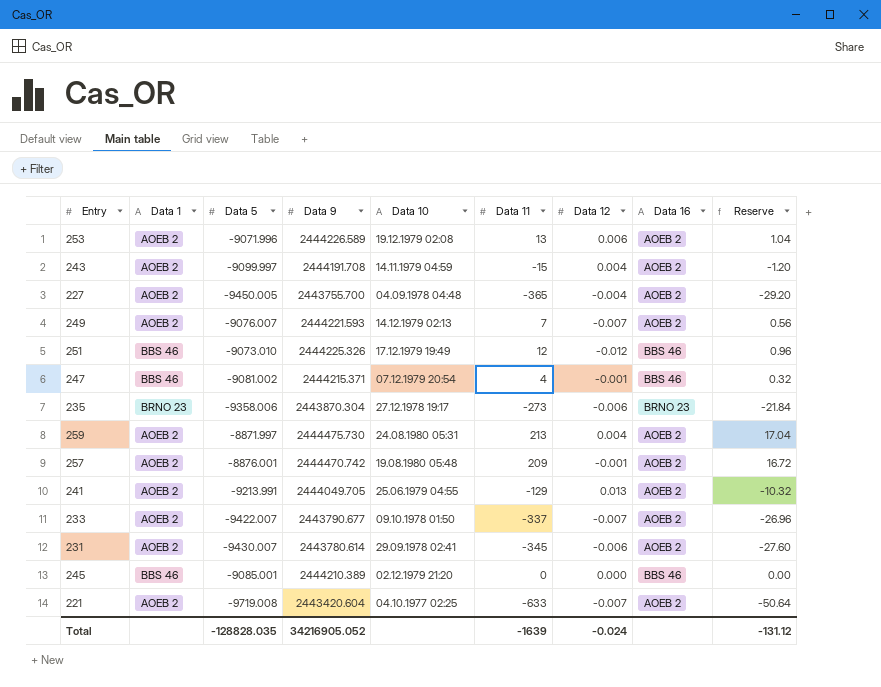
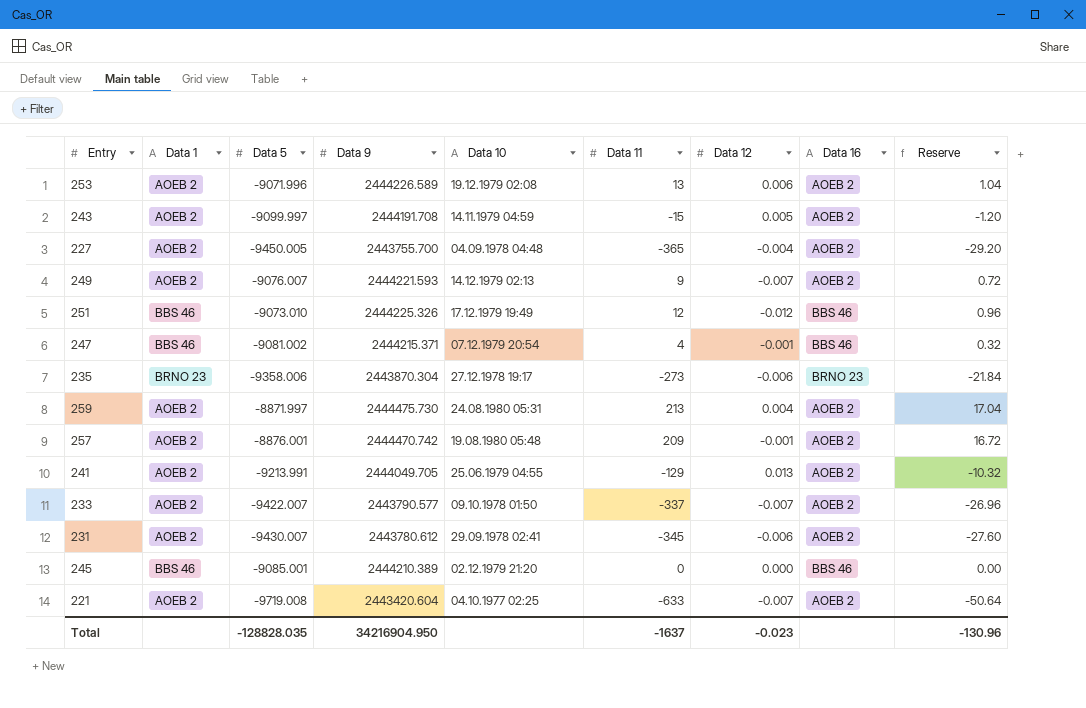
243 | Data 12: 0.004 -> 0.005
249 | Data 11: 7 -> 9
249 | Reserve: 0.56 -> 0.72
233 | Data 9: 2443790.677 -> 2443790.577
231 | Data 9: 2443780.614 -> 2443780.612
Total | Data 9: 34216905.052 -> 34216904.950
Total | Data 11: -1639 -> -1637
Total | Data 12: -0.024 -> -0.023
Total | Reserve: -131.12 -> -130.96

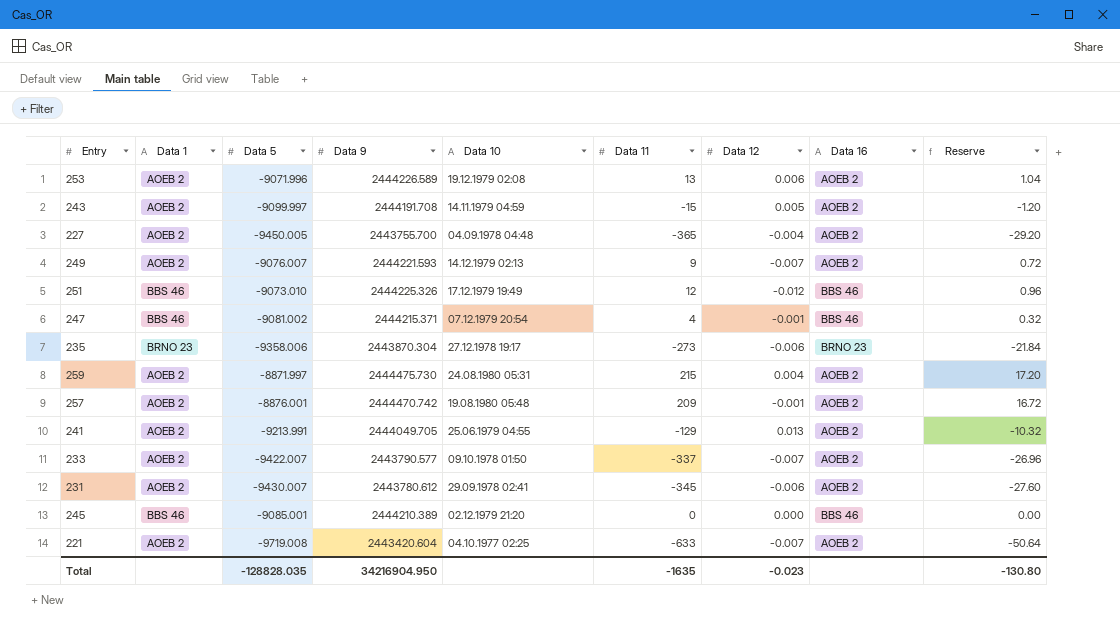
259 | Data 11: 213 -> 215
259 | Reserve: 17.04 -> 17.20
Total | Data 11: -1637 -> -1635
Total | Reserve: -130.96 -> -130.80

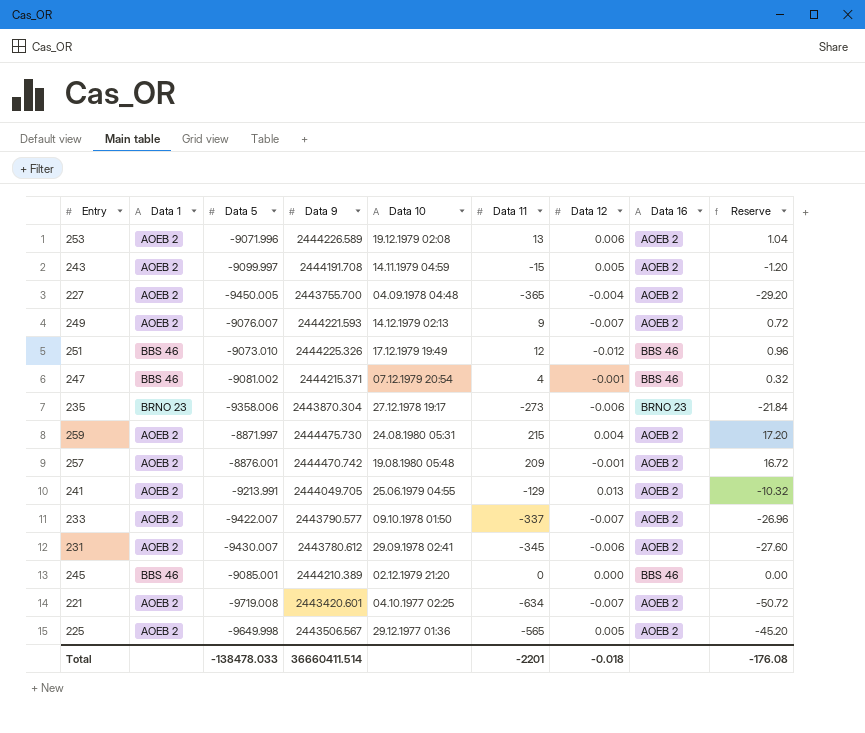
221 | Data 9: 2443420.604 -> 2443420.601
221 | Data 11: -633 -> -634
221 | Reserve: -50.64 -> -50.72
row 225: none -> AOEB 2 | -9649.998 | 2443506.567 | 29.12.1977 01:36 | -565 | 0.005 | AOEB 2 | -45.20
Total | Data 5: -128828.035 -> -138478.033
Total | Data 9: 34216904.950 -> 36660411.514
Total | Data 11: -1635 -> -2201
Total | Data 12: -0.023 -> -0.018
Total | Reserve: -130.80 -> -176.08

